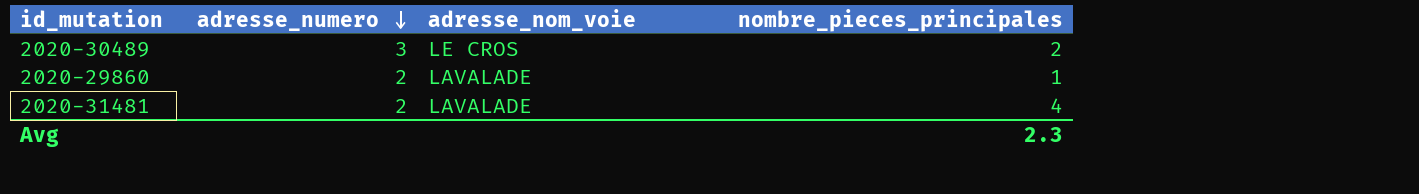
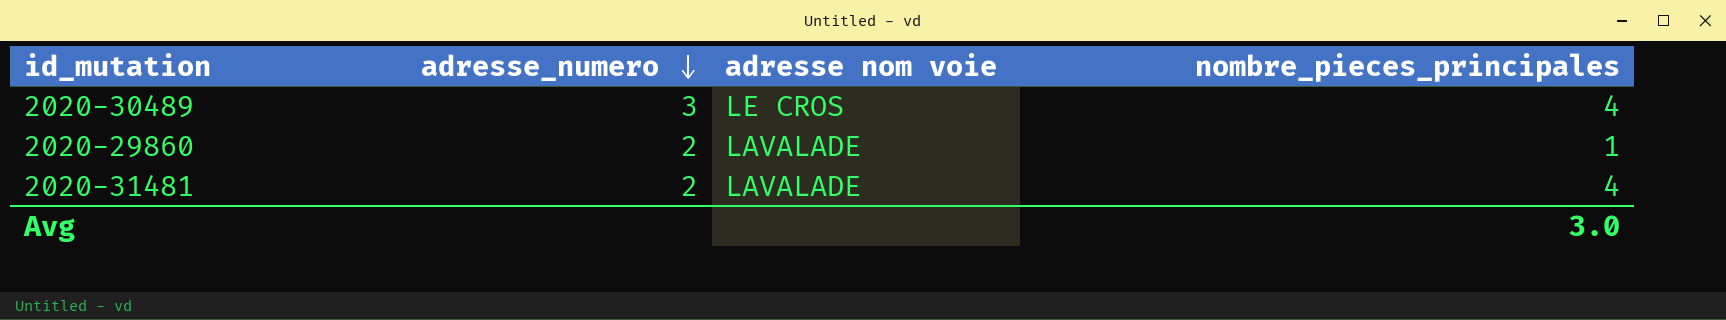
column name: adresse_nom_voie -> adresse nom voie
2020-30489 | nombre_pieces_principales: 2 -> 4
Avg | nombre_pieces_principales: 2.3 -> 3.0

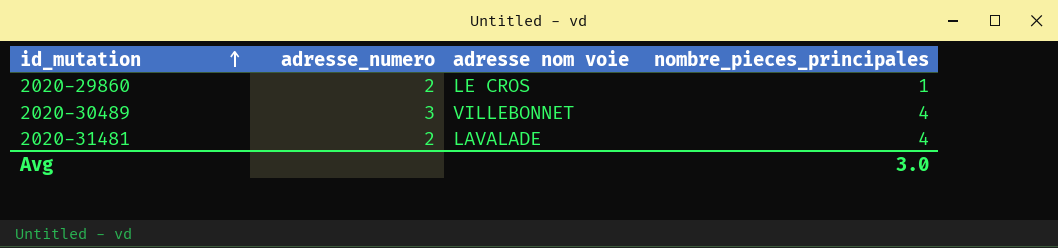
row order: adresse_numero descending -> id_mutation ascending
2020-29860 | adresse nom voie: LAVALADE -> LE CROS
2020-30489 | adresse nom voie: LE CROS -> VILLEBONNET

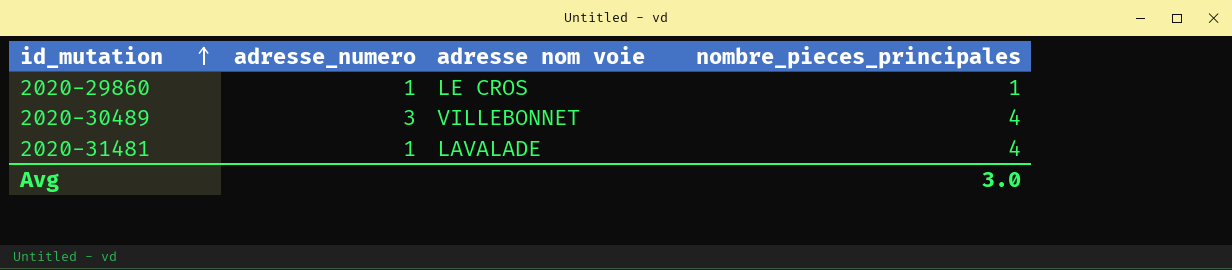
2020-29860 | adresse_numero: 2 -> 1
2020-31481 | adresse_numero: 2 -> 1

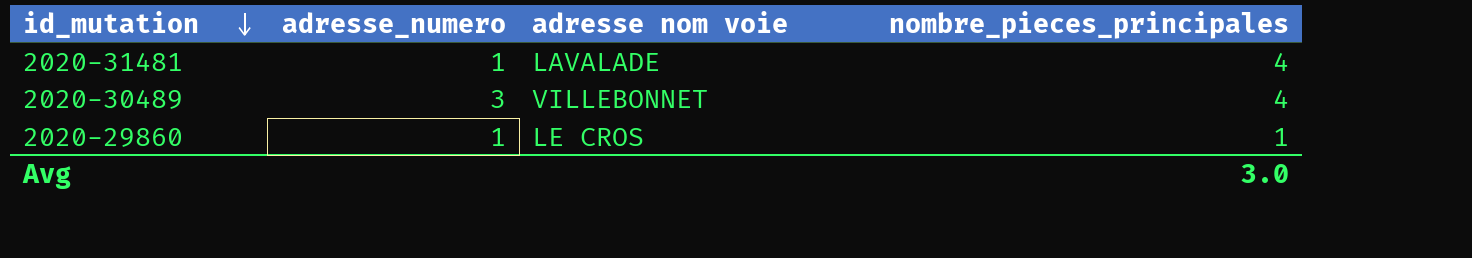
row order: id_mutation ascending -> id_mutation descending

